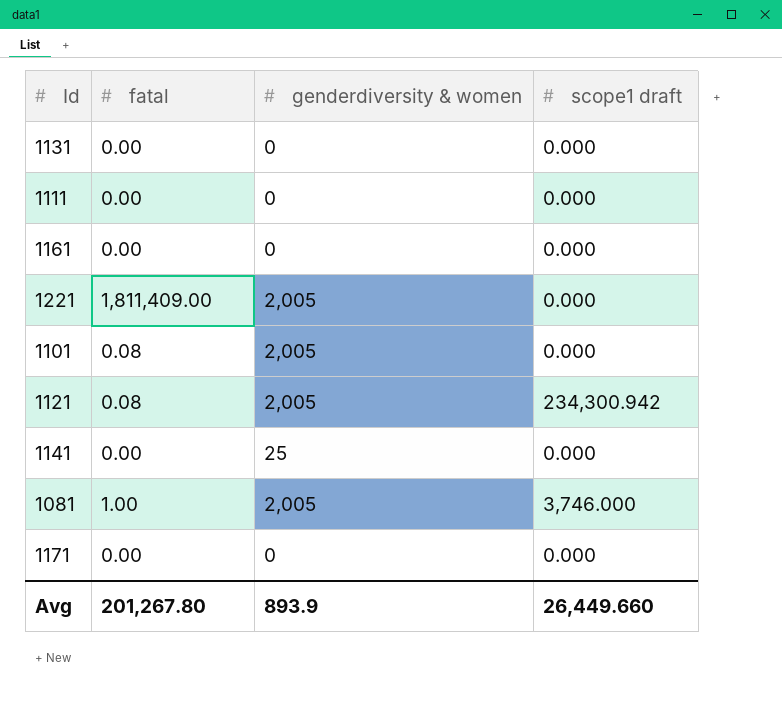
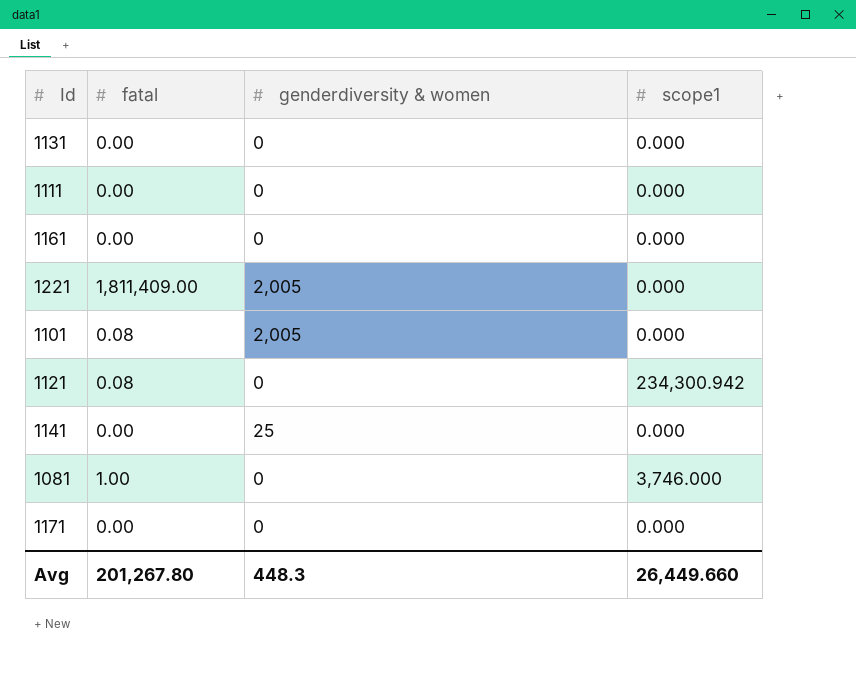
column name: scope1 draft -> scope1
1121 | genderdiversity & women: 2,005 -> 0
1081 | genderdiversity & women: 2,005 -> 0
Avg | genderdiversity & women: 893.9 -> 448.3

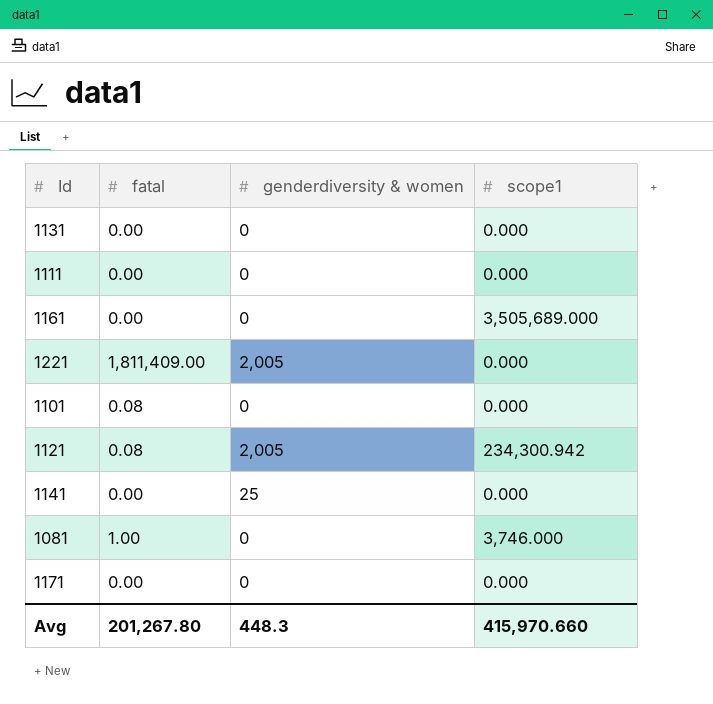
1161 | scope1: 0.000 -> 3,505,689.000
1101 | genderdiversity & women: 2,005 -> 0
1121 | genderdiversity & women: 0 -> 2,005
Avg | scope1: 26,449.660 -> 415,970.660

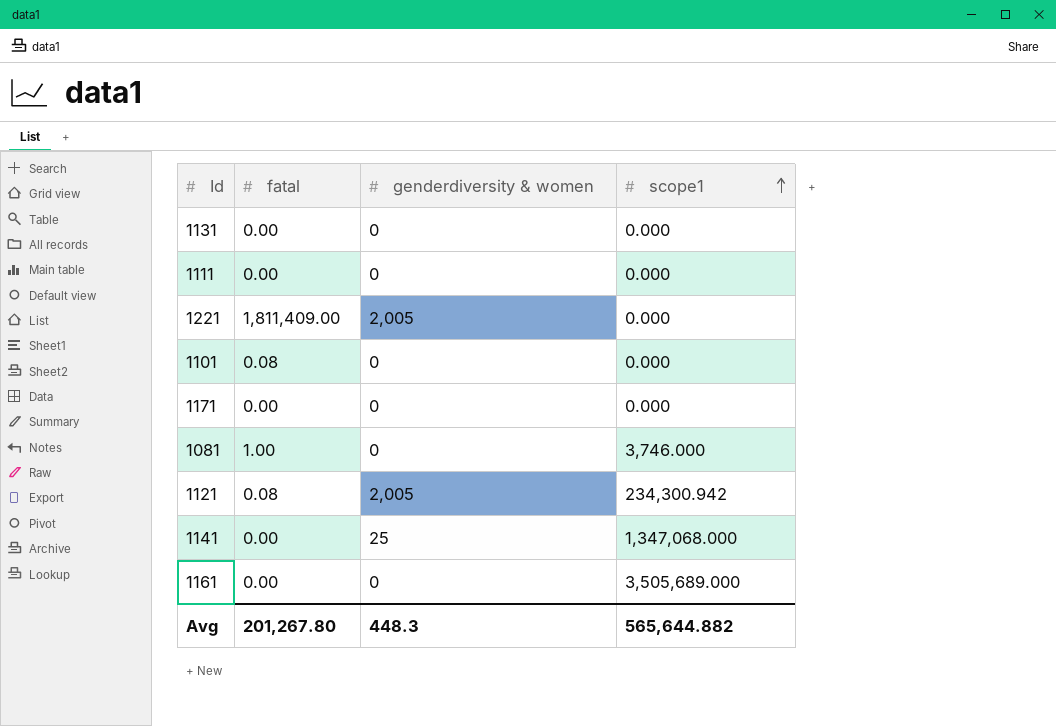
row order: none -> scope1 ascending
1141 | scope1: 0.000 -> 1,347,068.000
Avg | scope1: 415,970.660 -> 565,644.882

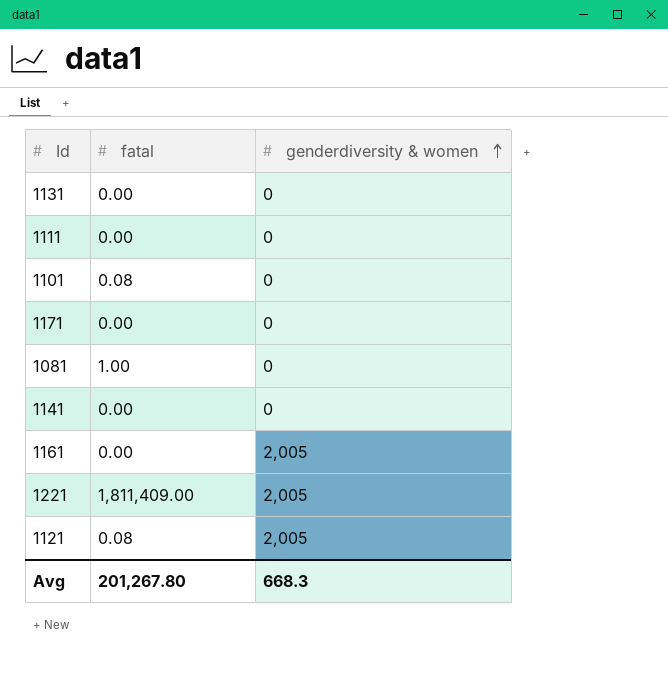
row order: scope1 ascending -> genderdiversity & women ascending
column scope1 | position: 4 -> none
1141 | genderdiversity & women: 25 -> 0
1161 | genderdiversity & women: 0 -> 2,005
Avg | genderdiversity & women: 448.3 -> 668.3

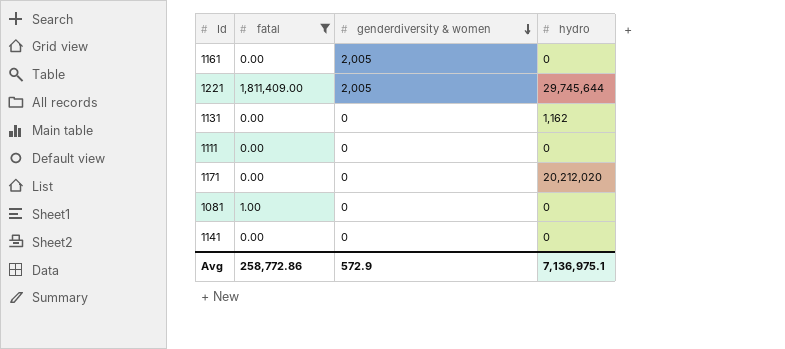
filter: none -> fatal != 0.08
row order: genderdiversity & women ascending -> genderdiversity & women descending
column hydro | position: none -> 4
Avg | fatal: 201,267.80 -> 258,772.86
Avg | genderdiversity & women: 668.3 -> 572.9

